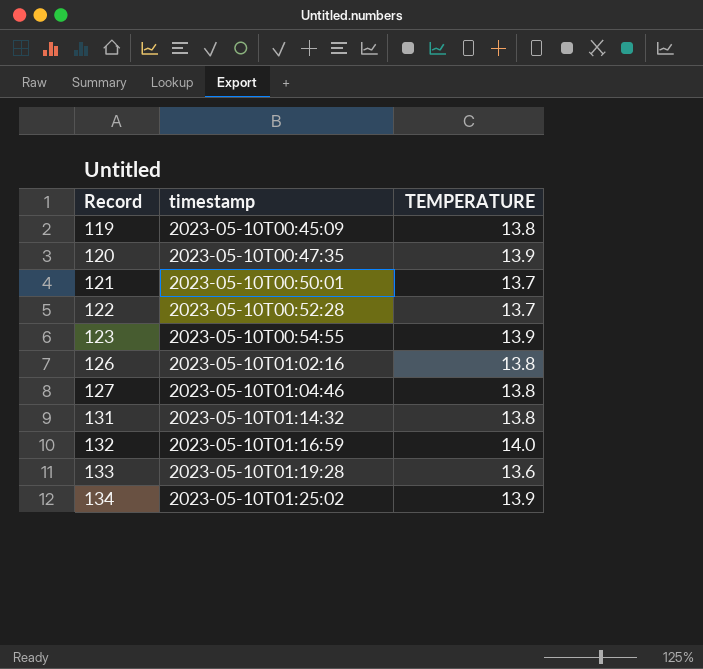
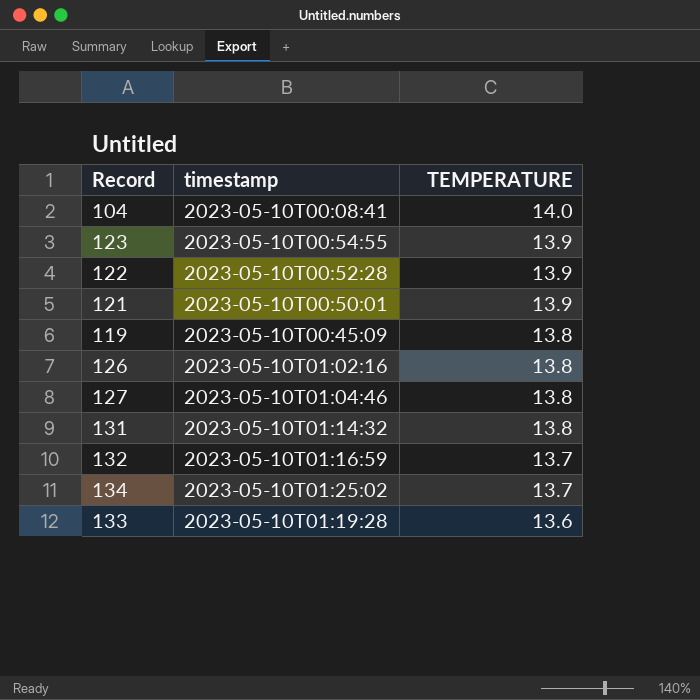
row order: Record ascending -> TEMPERATURE descending
row 120: 2023-05-10T00:47:35 | 13.9 -> none
row 104: none -> 2023-05-10T00:08:41 | 14.0
122 | TEMPERATURE: 13.7 -> 13.9
121 | TEMPERATURE: 13.7 -> 13.9
132 | TEMPERATURE: 14.0 -> 13.7
134 | TEMPERATURE: 13.9 -> 13.7

